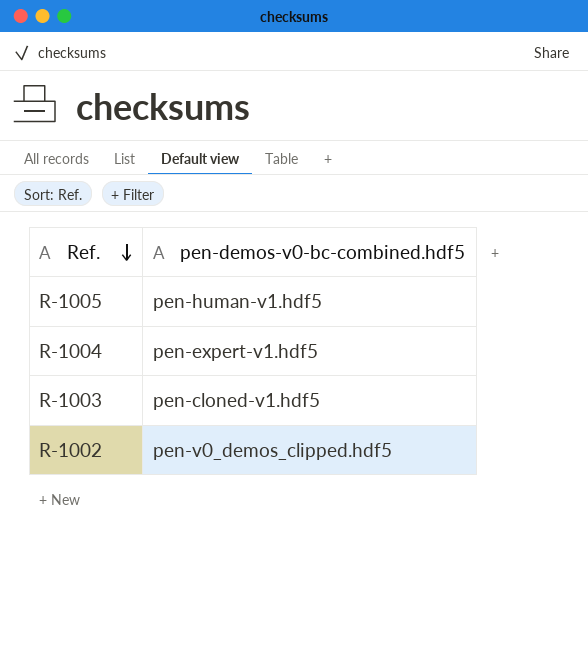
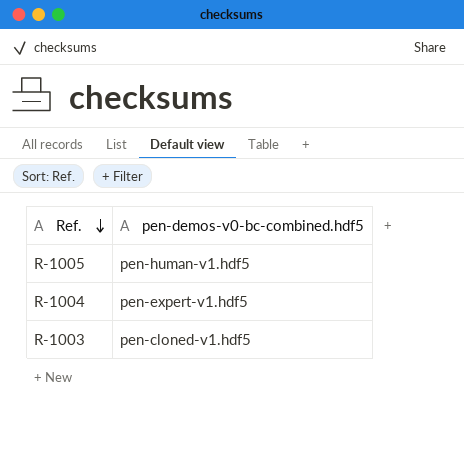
row R-1002: pen-v0_demos_clipped.hdf5 -> none

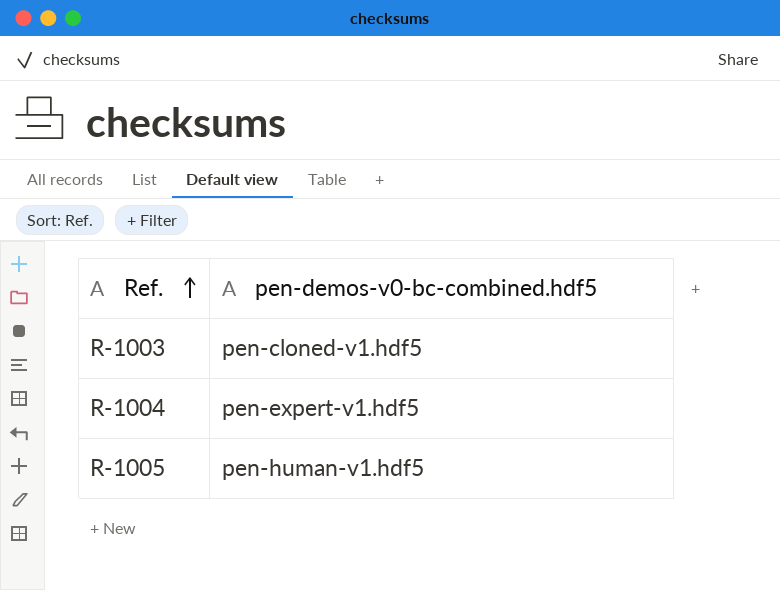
row order: Ref. descending -> Ref. ascending

